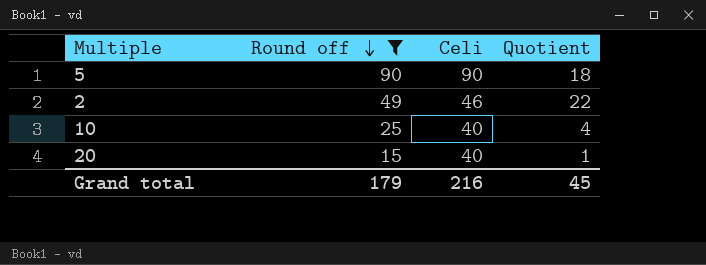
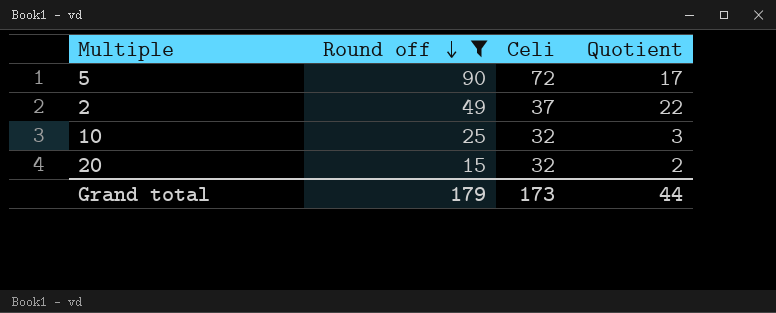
5 | Celi: 90 -> 72
5 | Quotient: 18 -> 17
2 | Celi: 46 -> 37
10 | Celi: 40 -> 32
10 | Quotient: 4 -> 3
20 | Celi: 40 -> 32
20 | Quotient: 1 -> 2
Grand total | Celi: 216 -> 173
Grand total | Quotient: 45 -> 44

